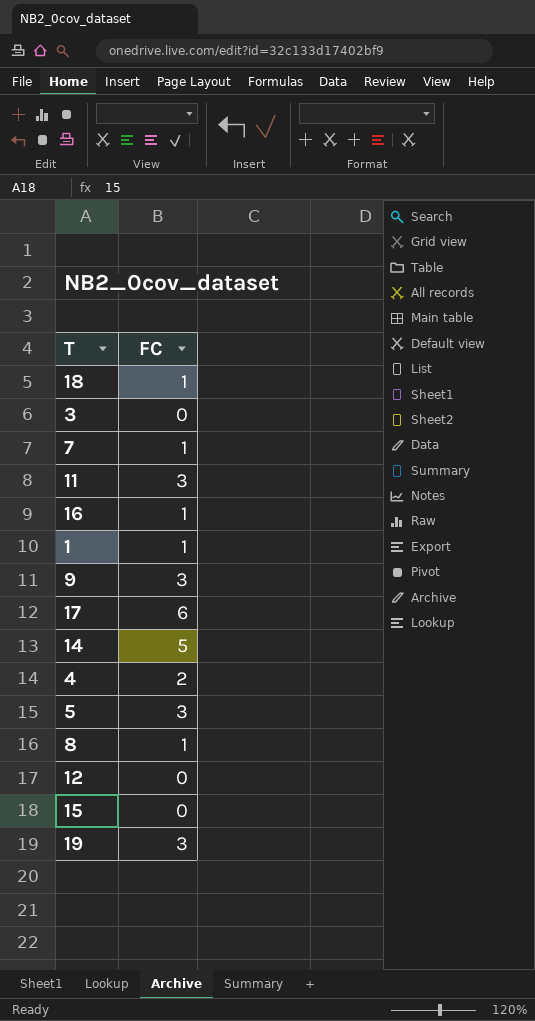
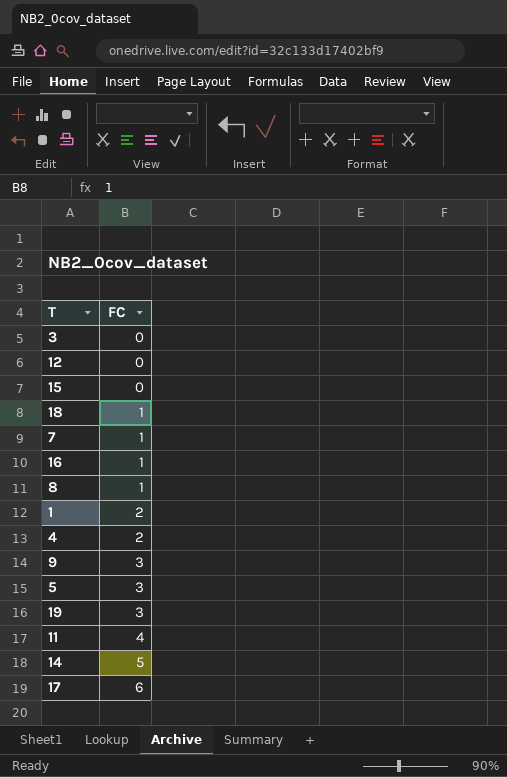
row order: none -> FC ascending
1 | FC: 1 -> 2
11 | FC: 3 -> 4

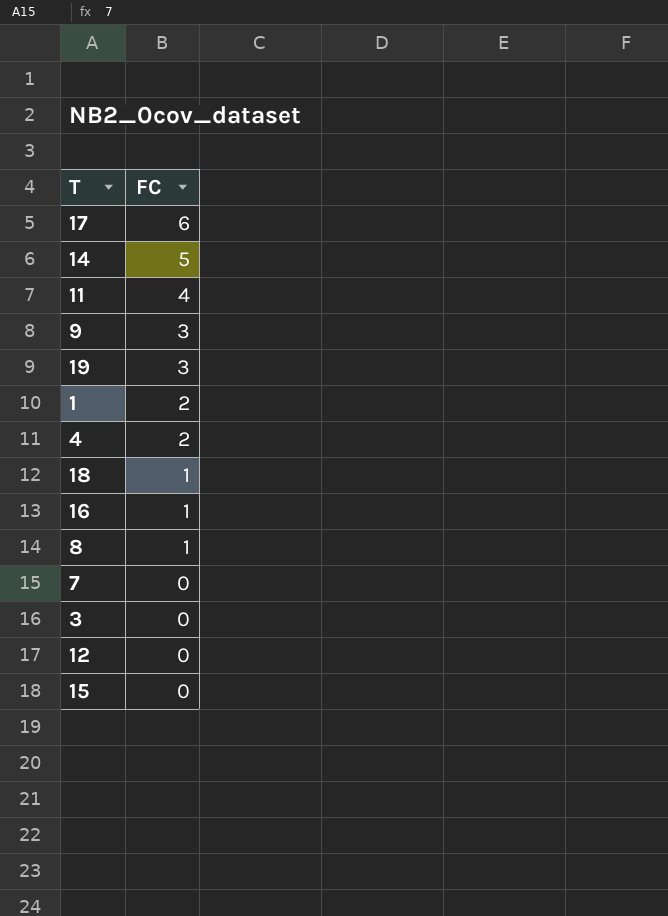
row order: FC ascending -> FC descending
row 5: 3 -> none
7 | FC: 1 -> 0

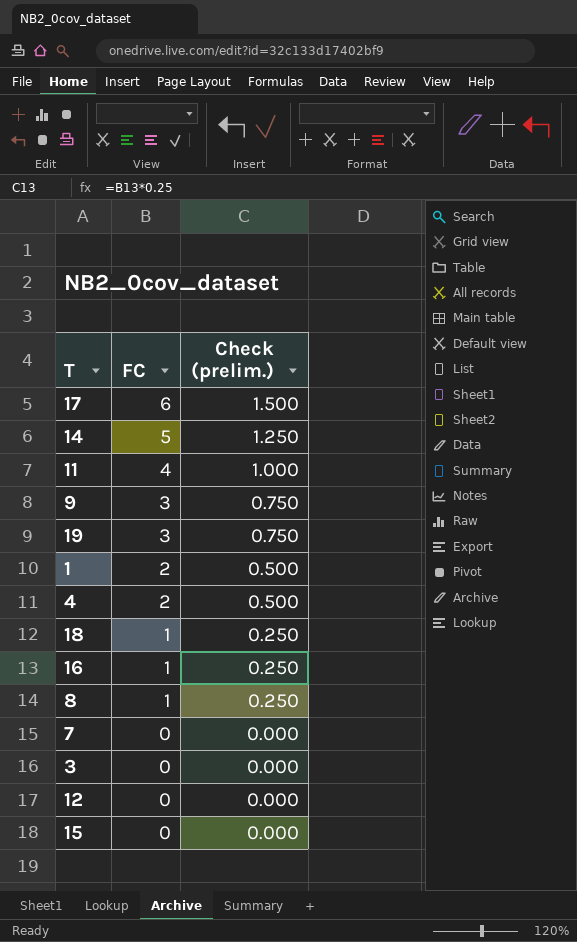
column Check (prelim.) | formula: none -> [FC] * 0.25

